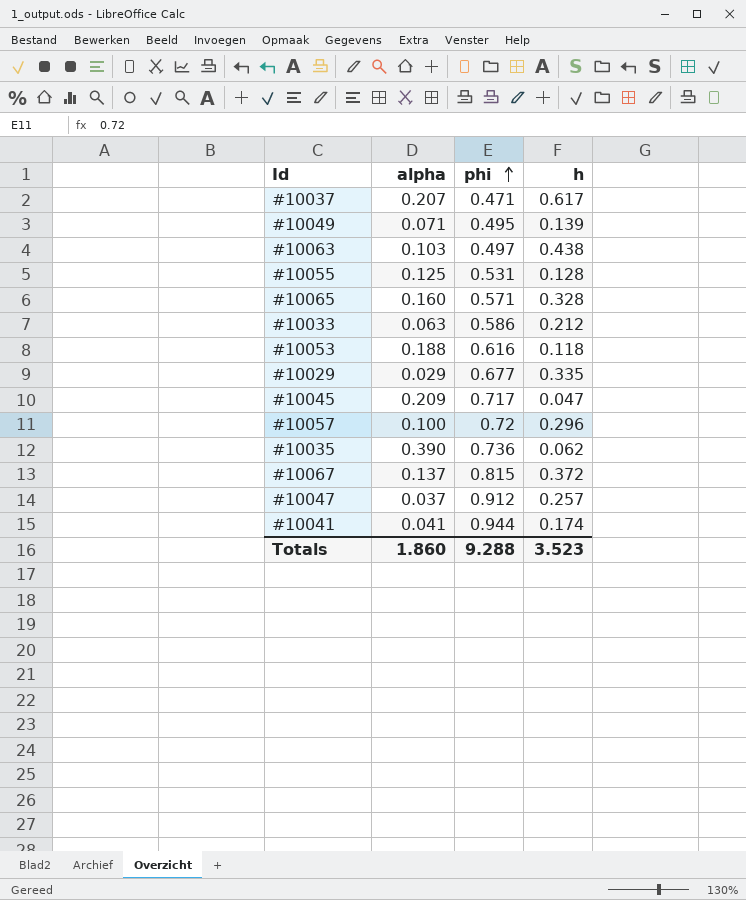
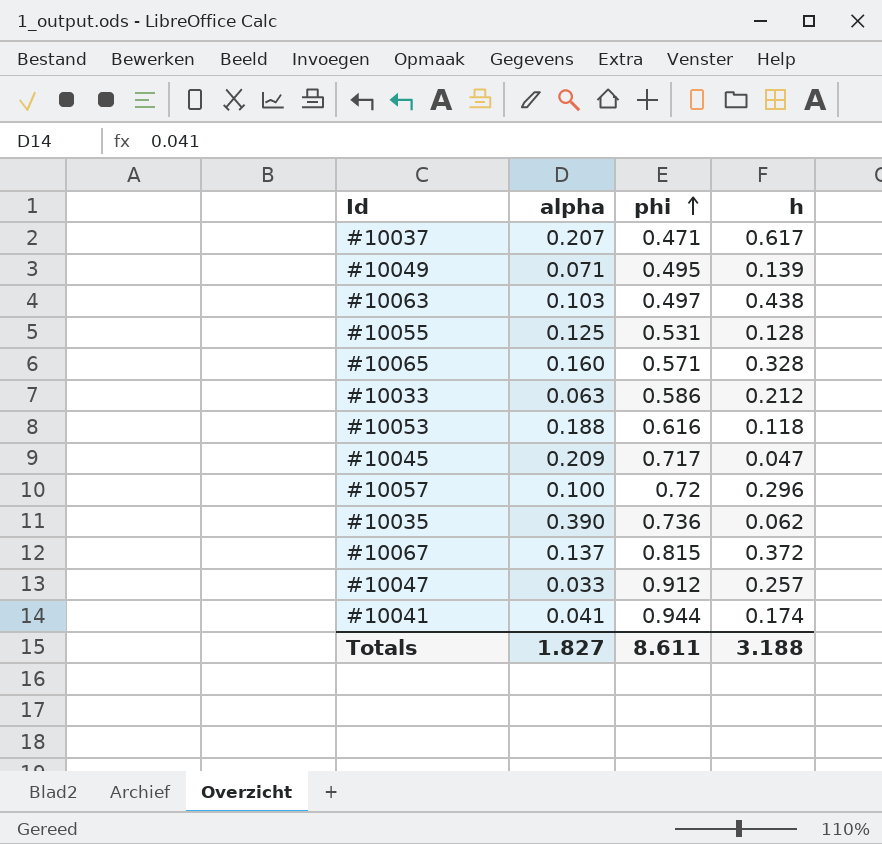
row #10029: 0.029 | 0.677 | 0.335 -> none
#10047 | alpha: 0.037 -> 0.033
Totals | alpha: 1.860 -> 1.827
Totals | phi: 9.288 -> 8.611
Totals | h: 3.523 -> 3.188

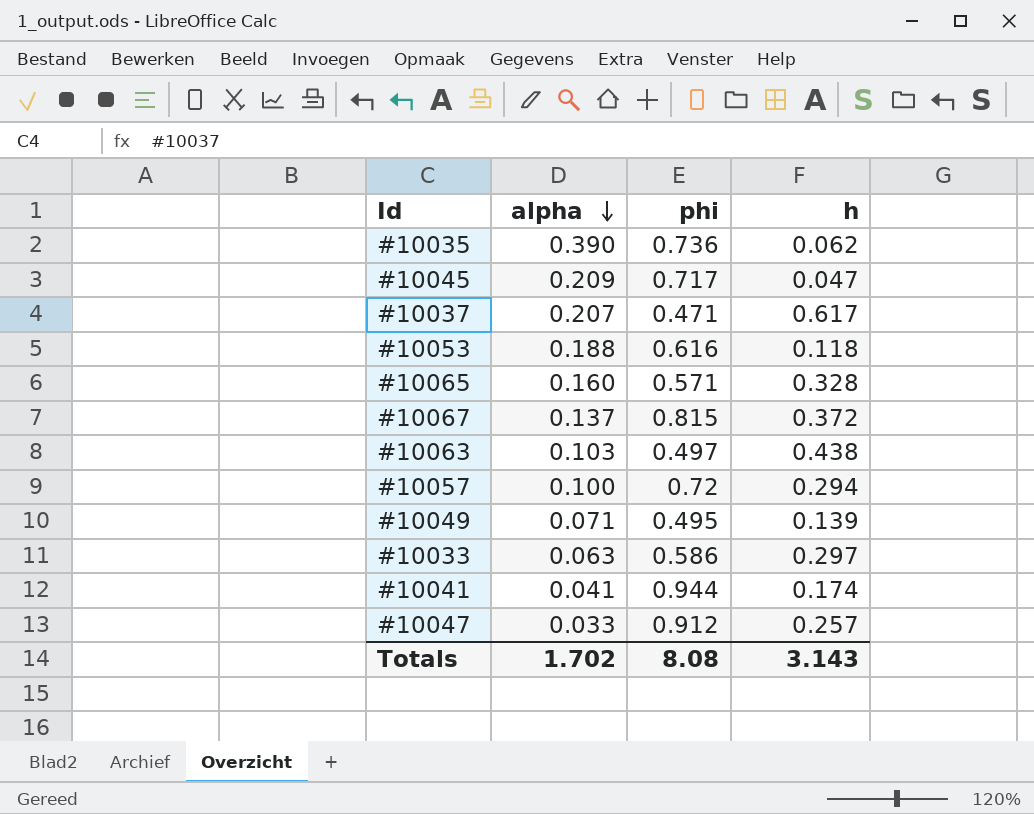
row order: phi ascending -> alpha descending
row #10055: 0.125 | 0.531 | 0.128 -> none
#10057 | h: 0.296 -> 0.294
#10033 | h: 0.212 -> 0.297
Totals | alpha: 1.827 -> 1.702
Totals | phi: 8.611 -> 8.08
Totals | h: 3.188 -> 3.143

